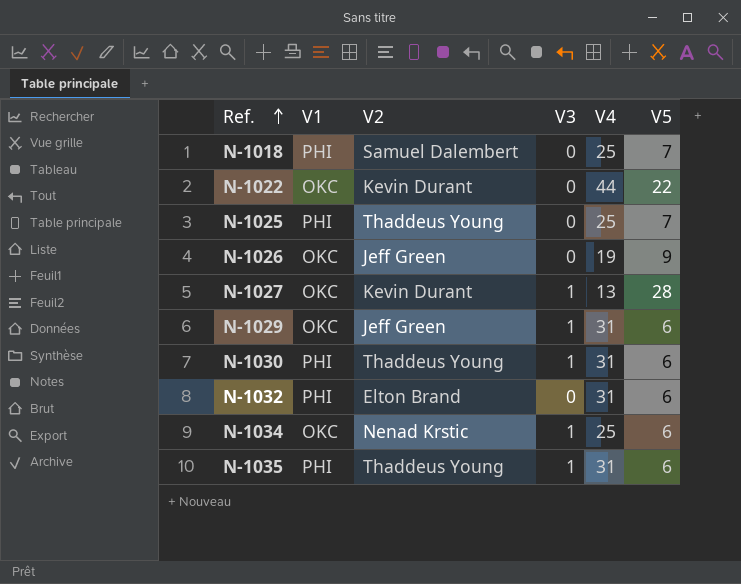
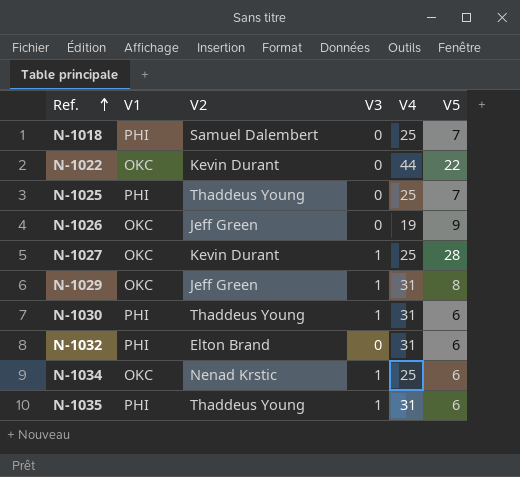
N-1027 | V4: 13 -> 25
N-1029 | V5: 6 -> 8

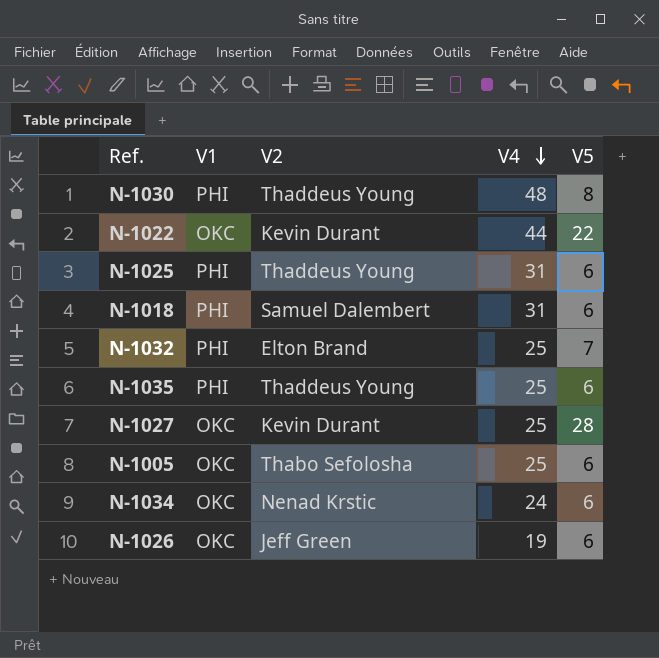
row order: Ref. ascending -> V4 descending
column V3 | position: 4 -> none
row N-1029: OKC | Jeff Green | 1 | 31 | 8 -> none
N-1030 | V4: 31 -> 48
N-1030 | V5: 6 -> 8
N-1025 | V4: 25 -> 31
N-1025 | V5: 7 -> 6
N-1018 | V4: 25 -> 31
N-1018 | V5: 7 -> 6
N-1032 | V4: 31 -> 25
N-1032 | V5: 6 -> 7
N-1035 | V4: 31 -> 25
row N-1005: none -> OKC | Thabo Sefolosha | 25 | 6
N-1034 | V4: 25 -> 24
N-1026 | V5: 9 -> 6

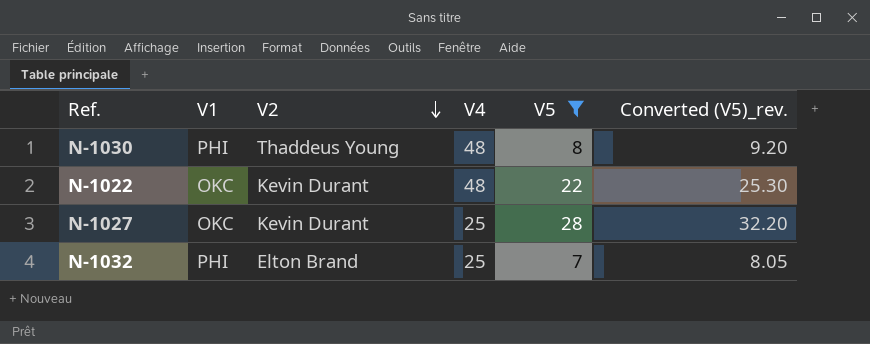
filter: none -> V5 != 6
row order: V4 descending -> V2 descending
column Converted (V5)_rev. | formula: none -> [V5] * 1.15
N-1022 | V4: 44 -> 48

